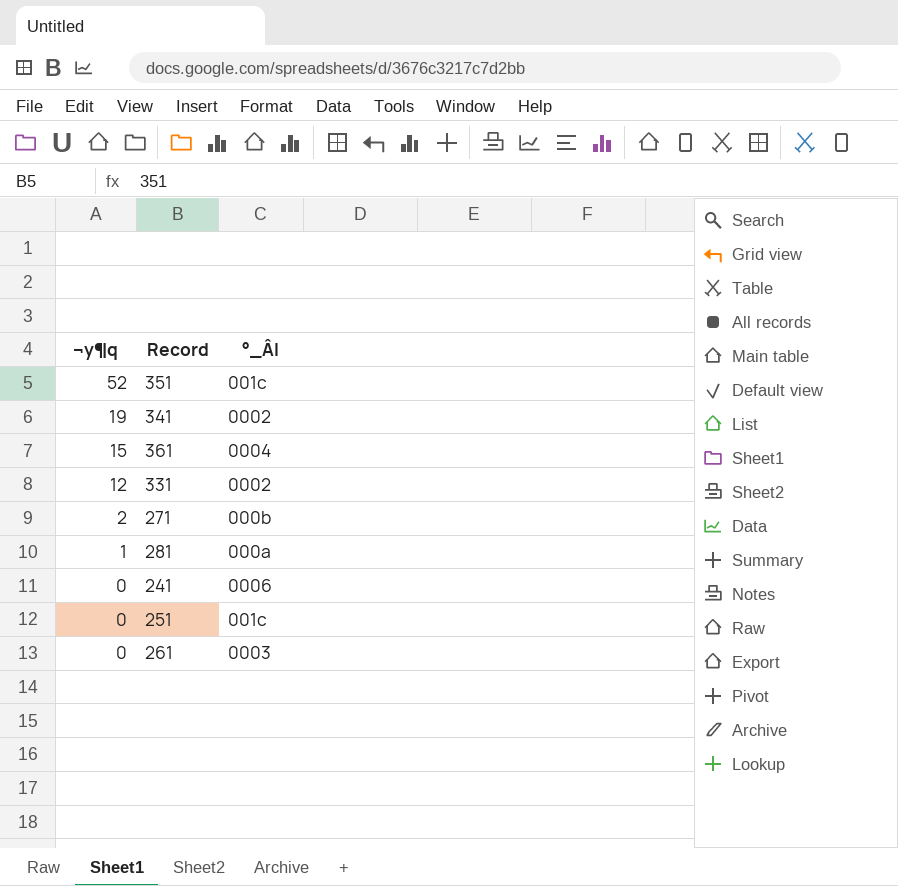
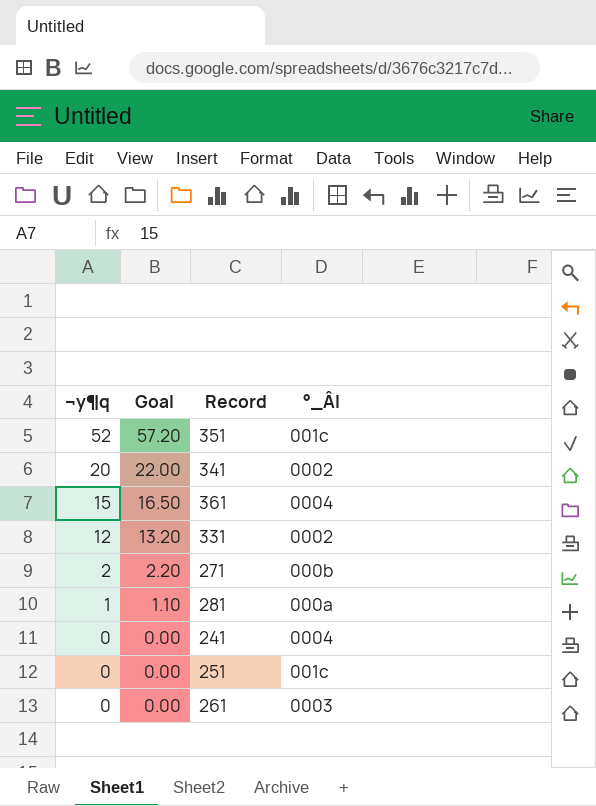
column Goal | formula: none -> [¬y¶q] * 1.1
341 | ¬y¶q: 19 -> 20
241 | °_ÂI: 0006 -> 0004

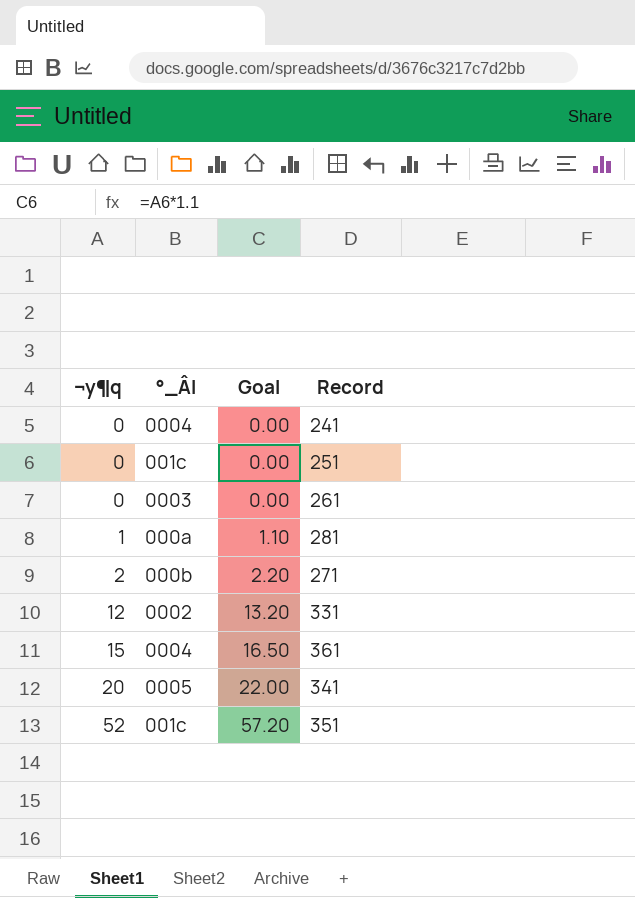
row order: ¬y¶q descending -> ¬y¶q ascending
column °_ÂI | position: 4 -> 2
341 | °_ÂI: 0002 -> 0005

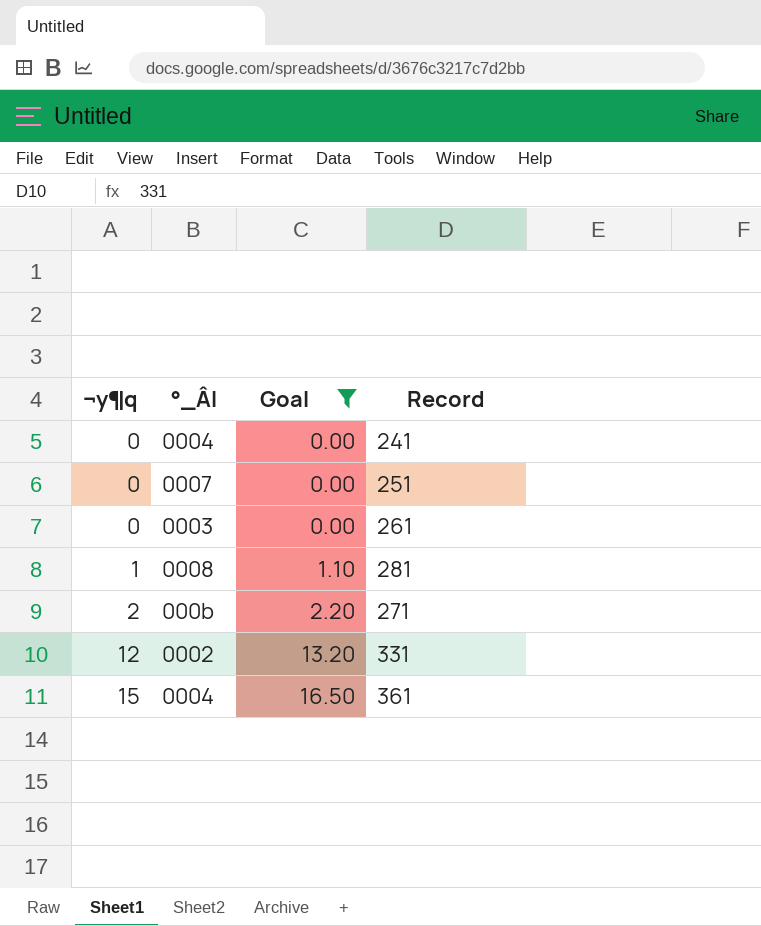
filter: none -> Goal <= 16.50
251 | °_ÂI: 001c -> 0007
281 | °_ÂI: 000a -> 0008

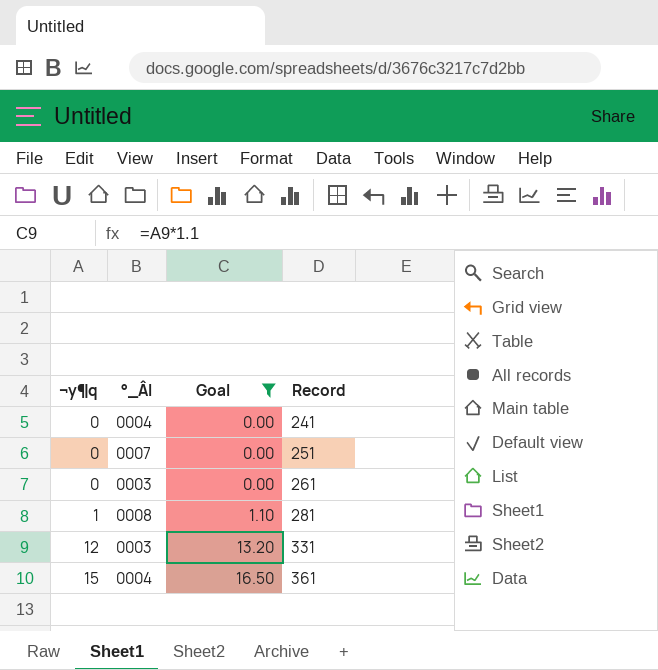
row 271: 2 | 000b | 2.20 -> none
331 | °_ÂI: 0002 -> 0003

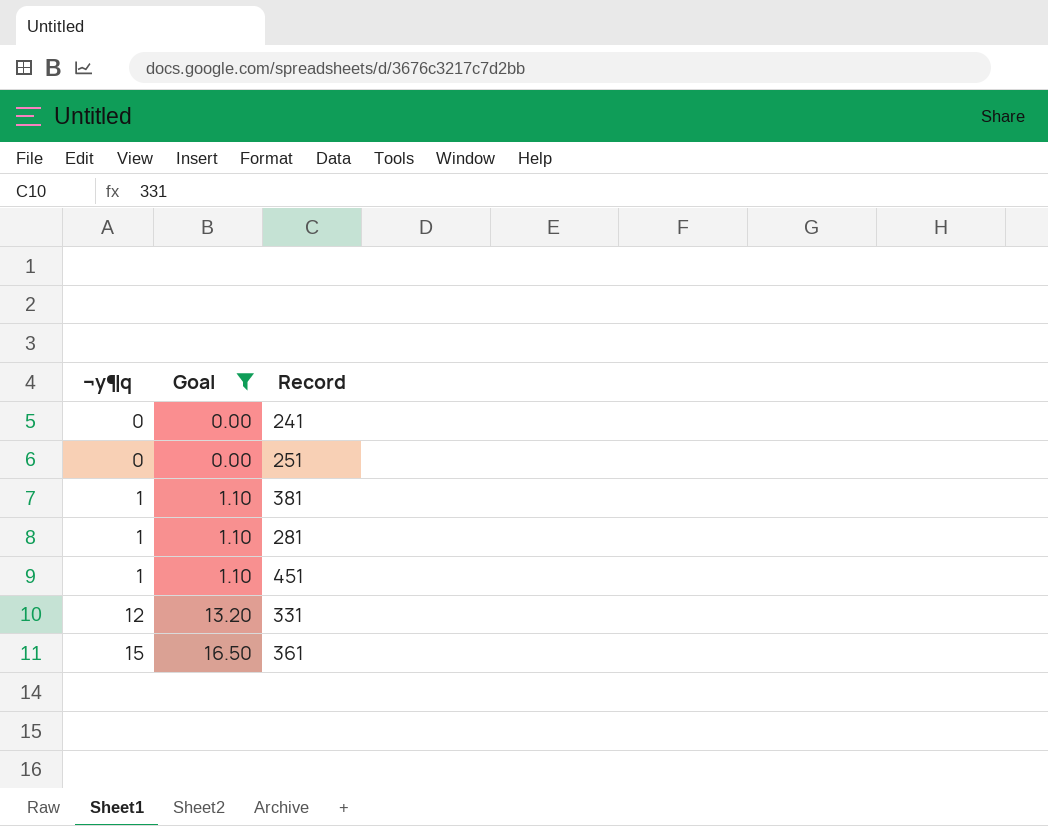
column °_ÂI | position: 2 -> none
row 261: 0 | 0003 | 0.00 -> none
row 381: none -> 1 | 1.10
row 451: none -> 1 | 1.10

